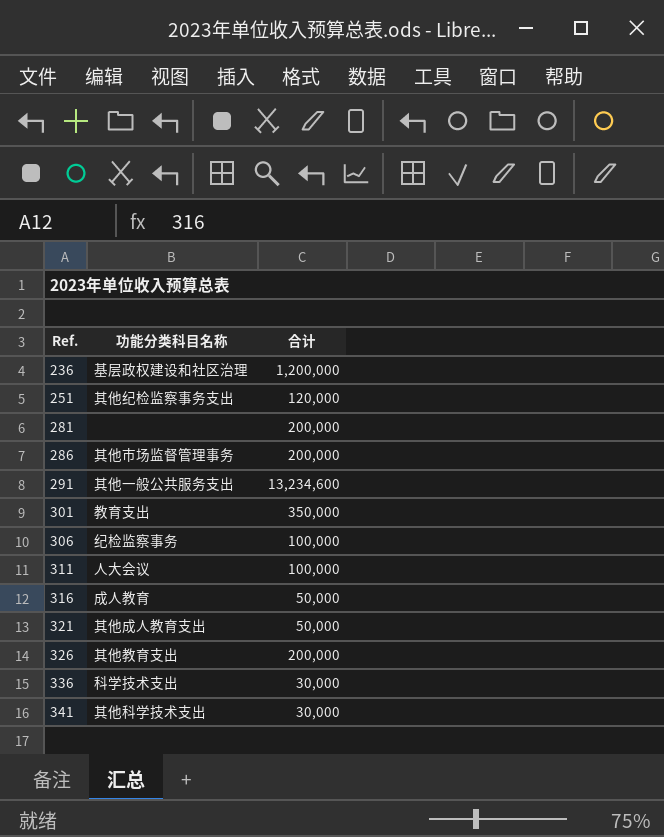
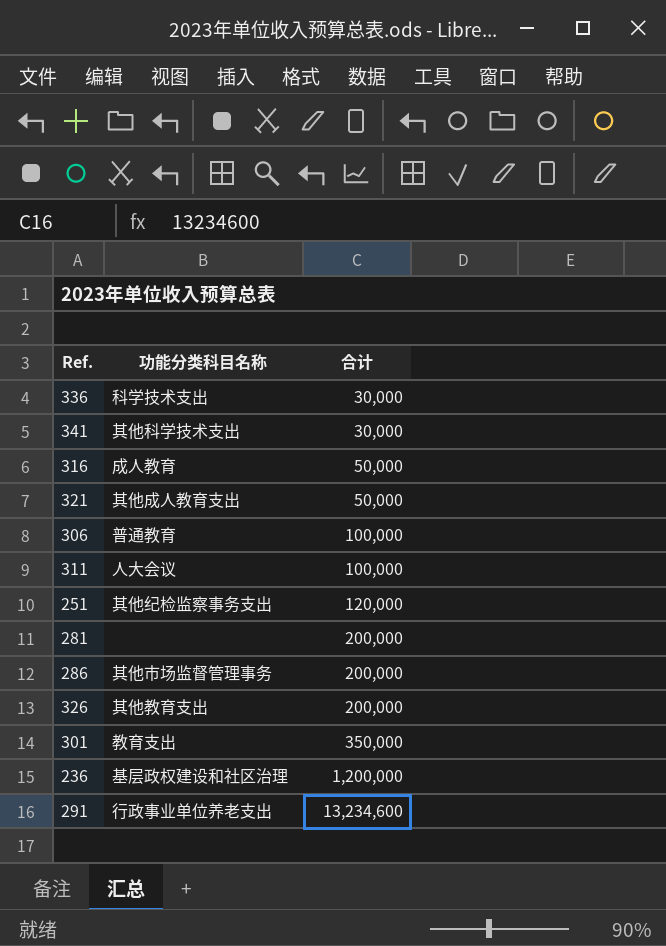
row order: Ref. ascending -> 合计 ascending
306 | 功能分类科目名称: 纪检监察事务 -> 普通教育
291 | 功能分类科目名称: 其他一般公共服务支出 -> 行政事业单位养老支出

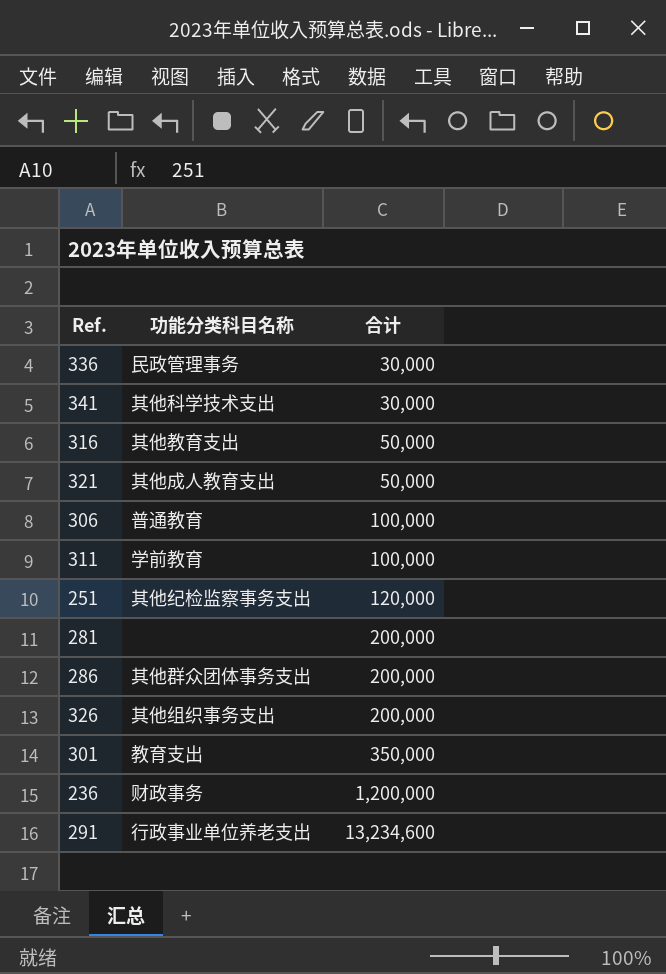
336 | 功能分类科目名称: 科学技术支出 -> 民政管理事务
316 | 功能分类科目名称: 成人教育 -> 其他教育支出
311 | 功能分类科目名称: 人大会议 -> 学前教育
286 | 功能分类科目名称: 其他市场监督管理事务 -> 其他群众团体事务支出
326 | 功能分类科目名称: 其他教育支出 -> 其他组织事务支出
236 | 功能分类科目名称: 基层政权建设和社区治理 -> 财政事务

